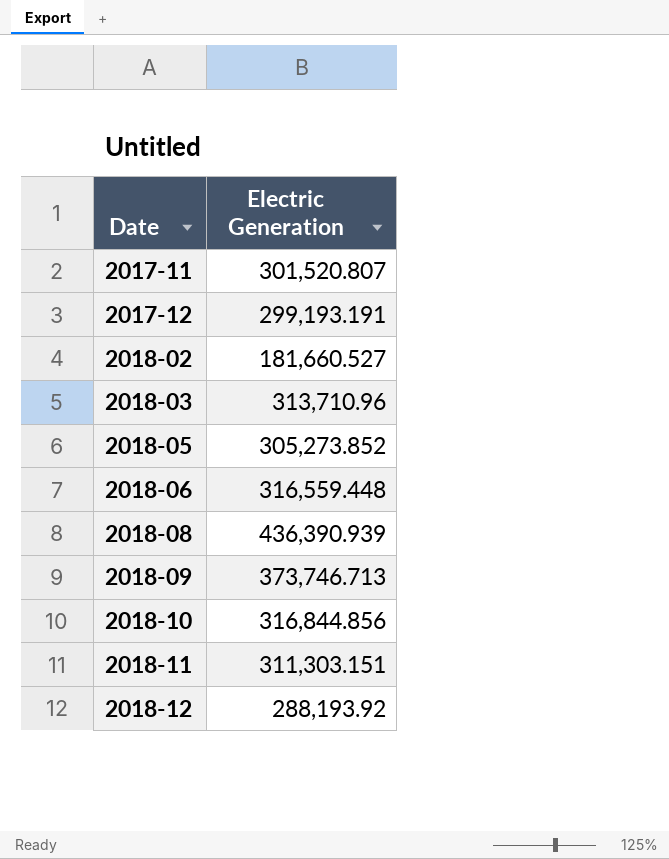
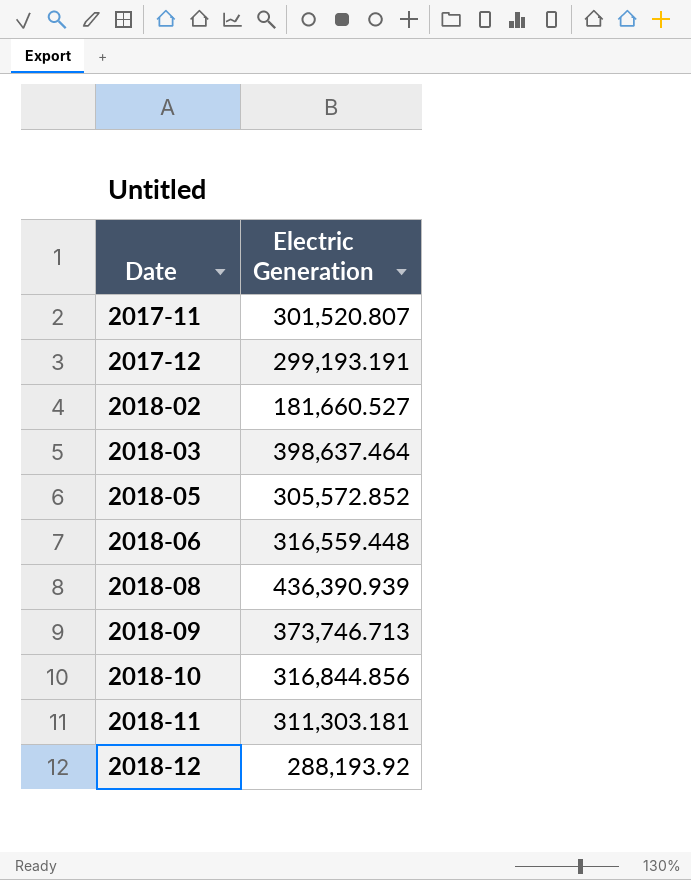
2018-03 | Electric Generation: 313,710.96 -> 398,637.464
2018-05 | Electric Generation: 305,273.852 -> 305,572.852
2018-11 | Electric Generation: 311,303.151 -> 311,303.181

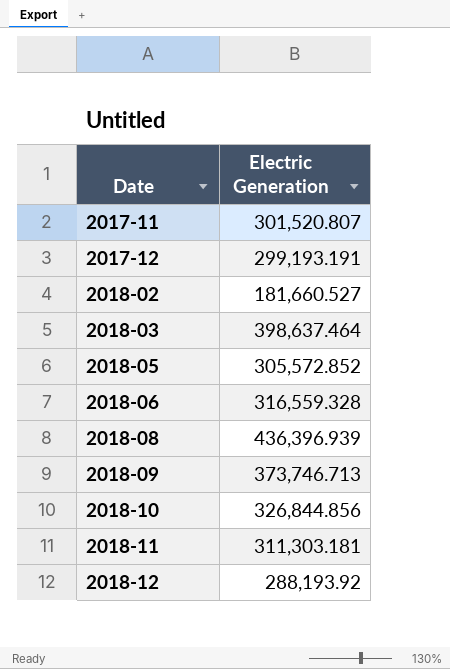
2018-06 | Electric Generation: 316,559.448 -> 316,559.328
2018-08 | Electric Generation: 436,390.939 -> 436,396.939
2018-10 | Electric Generation: 316,844.856 -> 326,844.856

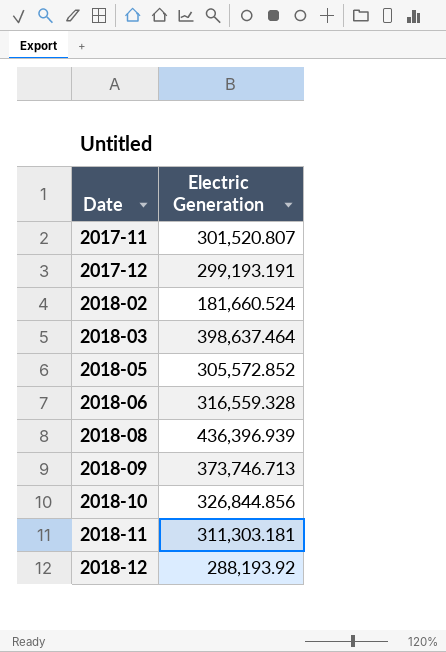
2018-02 | Electric Generation: 181,660.527 -> 181,660.524

